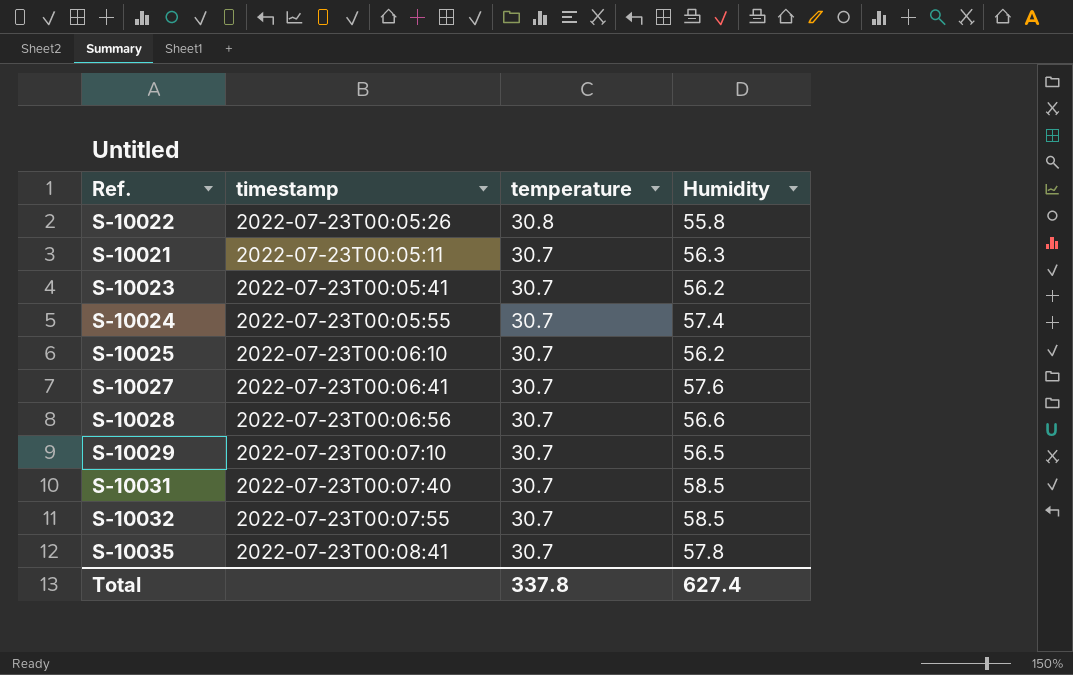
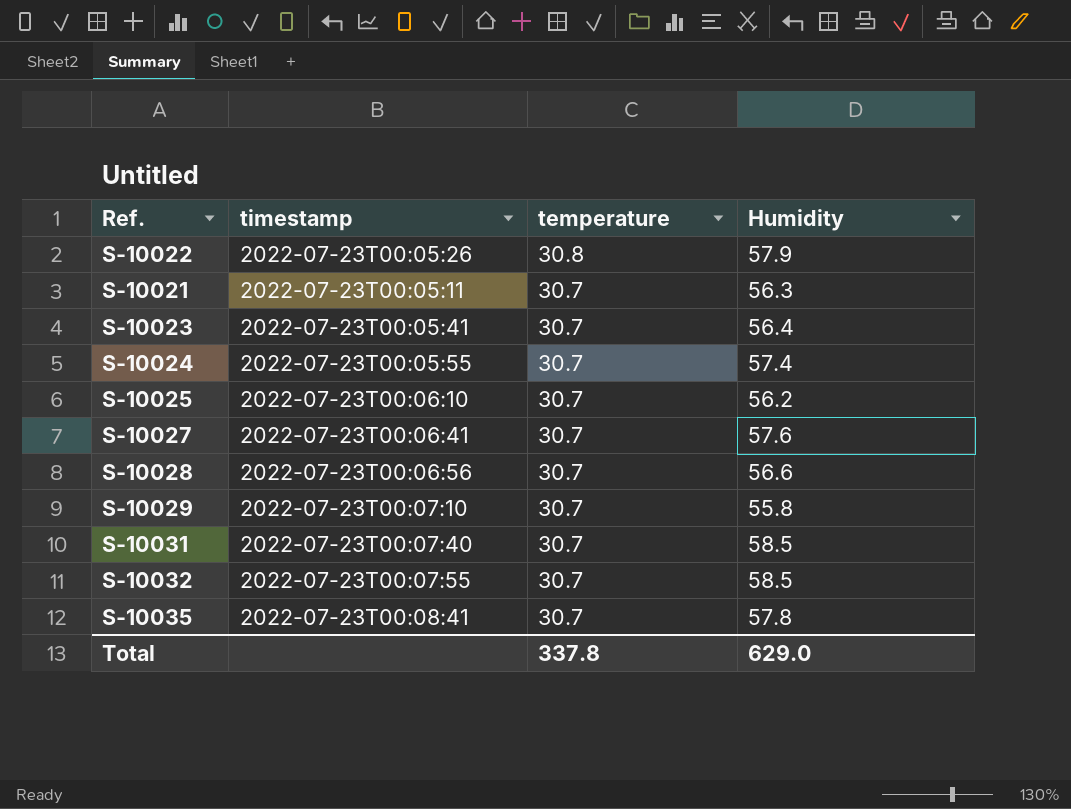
S-10022 | Humidity: 55.8 -> 57.9
S-10023 | Humidity: 56.2 -> 56.4
S-10029 | Humidity: 56.5 -> 55.8
Total | Humidity: 627.4 -> 629.0

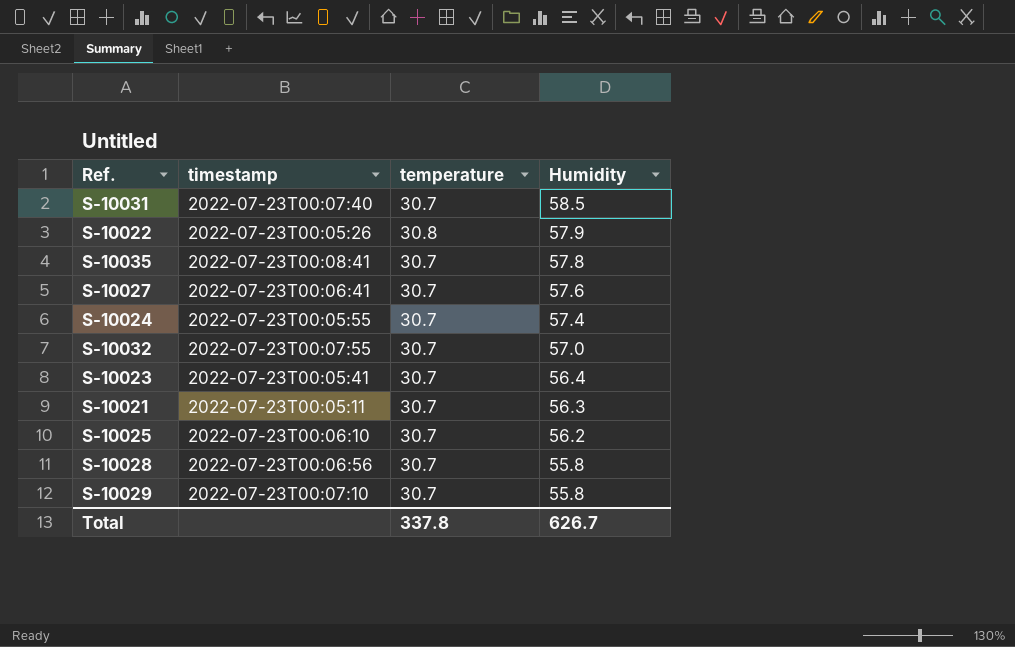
row order: temperature descending -> Humidity descending
S-10032 | Humidity: 58.5 -> 57.0
S-10028 | Humidity: 56.6 -> 55.8
Total | Humidity: 629.0 -> 626.7

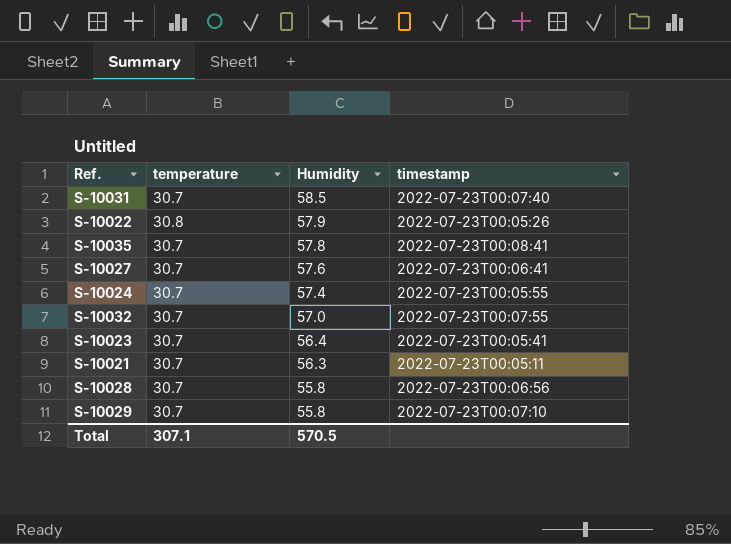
column timestamp | position: 2 -> 4
row S-10025: 2022-07-23T00:06:10 | 30.7 | 56.2 -> none
Total | temperature: 337.8 -> 307.1
Total | Humidity: 626.7 -> 570.5

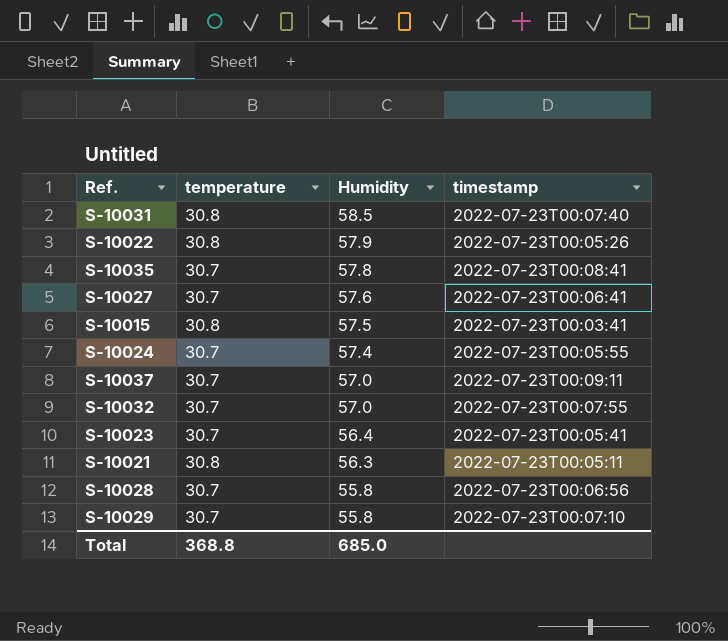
S-10031 | temperature: 30.7 -> 30.8
row S-10015: none -> 30.8 | 57.5 | 2022-07-23T00:03:41
row S-10037: none -> 30.7 | 57.0 | 2022-07-23T00:09:11
S-10021 | temperature: 30.7 -> 30.8
Total | temperature: 307.1 -> 368.8
Total | Humidity: 570.5 -> 685.0

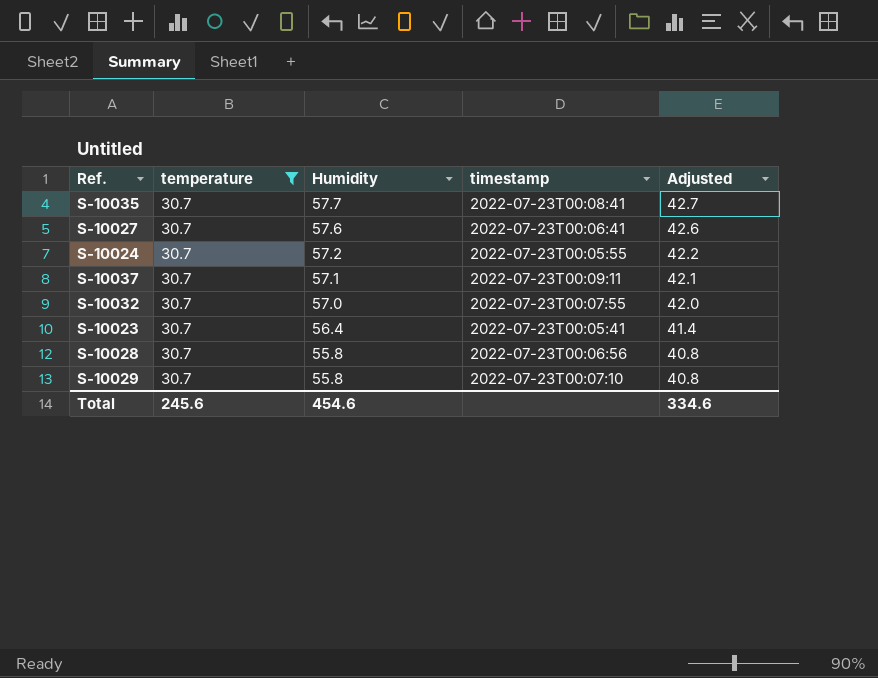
filter: none -> temperature = 30.7
column Adjusted | formula: none -> [Humidity] - 15
S-10035 | Humidity: 57.8 -> 57.7
S-10024 | Humidity: 57.4 -> 57.2
S-10037 | Humidity: 57.0 -> 57.1
Total | temperature: 368.8 -> 245.6
Total | Humidity: 685.0 -> 454.6

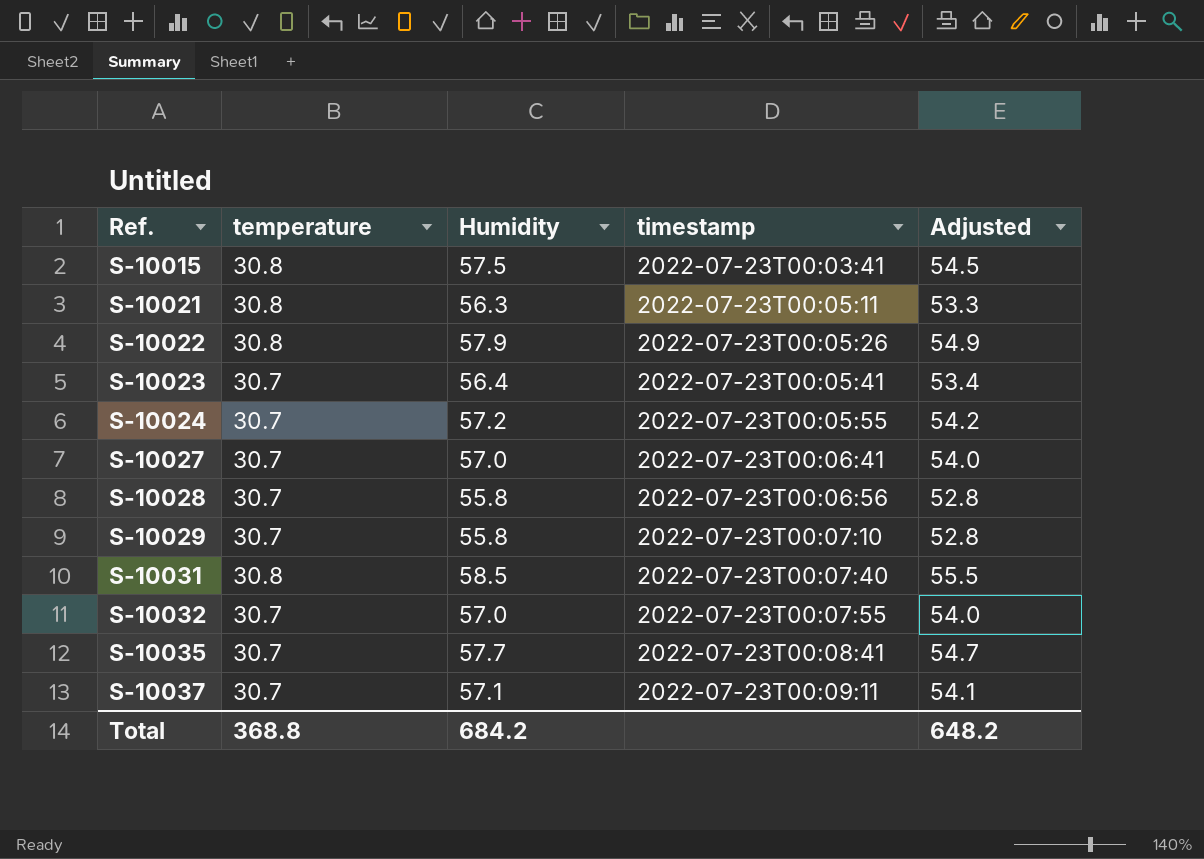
filter: temperature = 30.7 -> none
row order: Humidity descending -> Ref. ascending
column Adjusted | formula: [Humidity] - 15 -> [Humidity] - 3
S-10027 | Humidity: 57.6 -> 57.0
Total | temperature: 245.6 -> 368.8
Total | Humidity: 454.6 -> 684.2
Total | Adjusted: 334.6 -> 648.2

